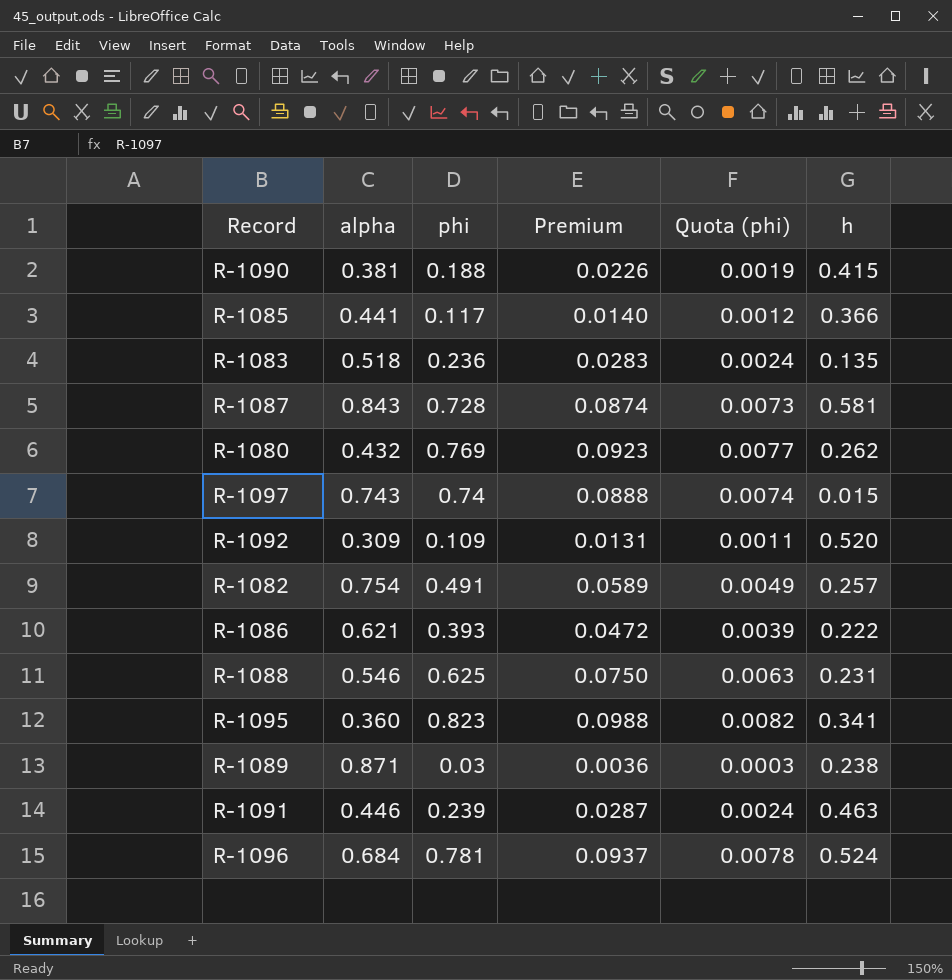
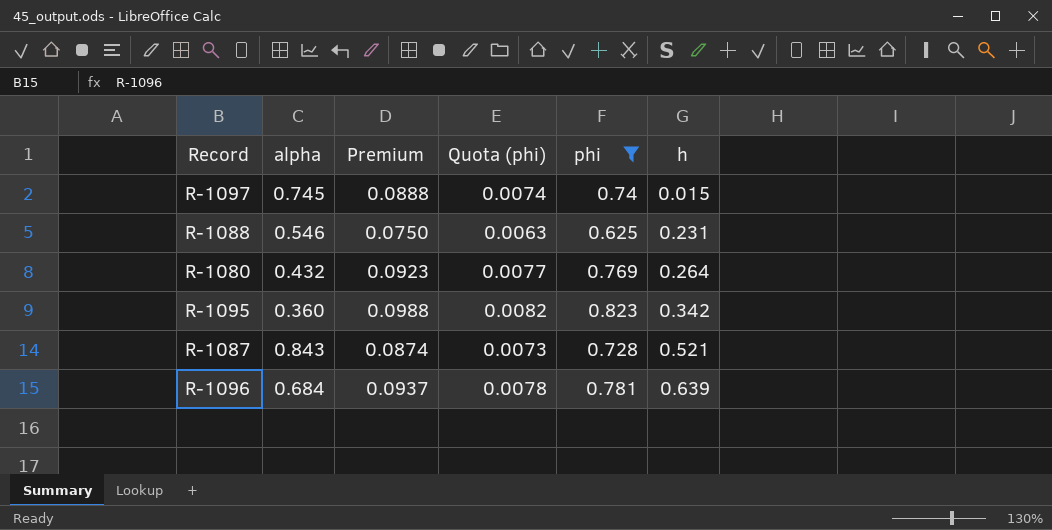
filter: none -> phi >= 0.625
row order: none -> h ascending
column phi | position: 3 -> 5
R-1097 | alpha: 0.743 -> 0.745
R-1080 | h: 0.262 -> 0.264
R-1095 | h: 0.341 -> 0.342
R-1087 | h: 0.581 -> 0.521
R-1096 | h: 0.524 -> 0.639

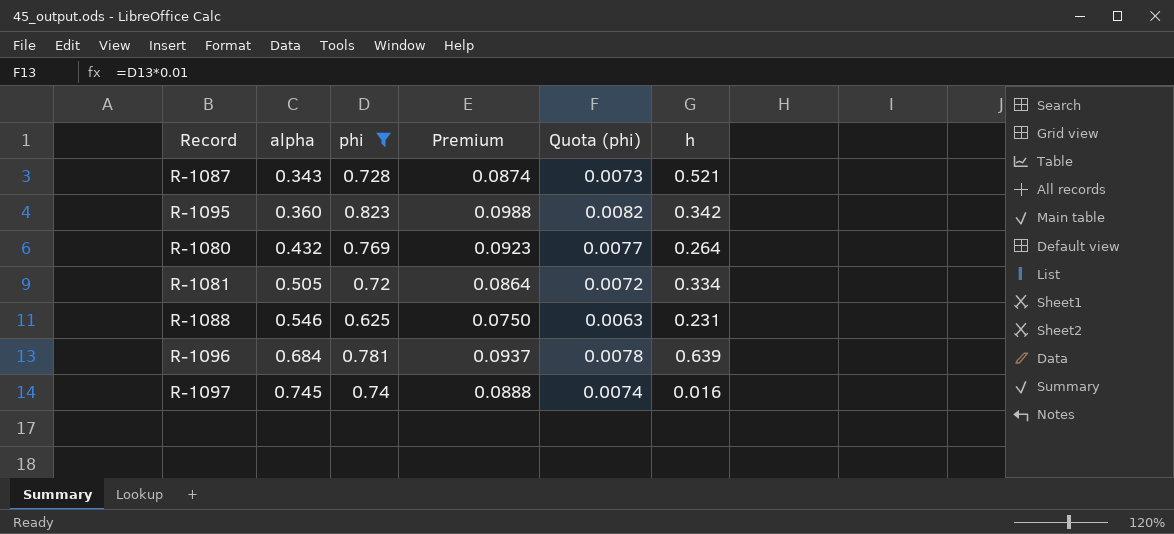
row order: h ascending -> alpha ascending
column phi | position: 5 -> 3
R-1087 | alpha: 0.843 -> 0.343
row R-1081: none -> 0.505 | 0.72 | 0.0864 | 0.0072 | 0.334
R-1097 | h: 0.015 -> 0.016

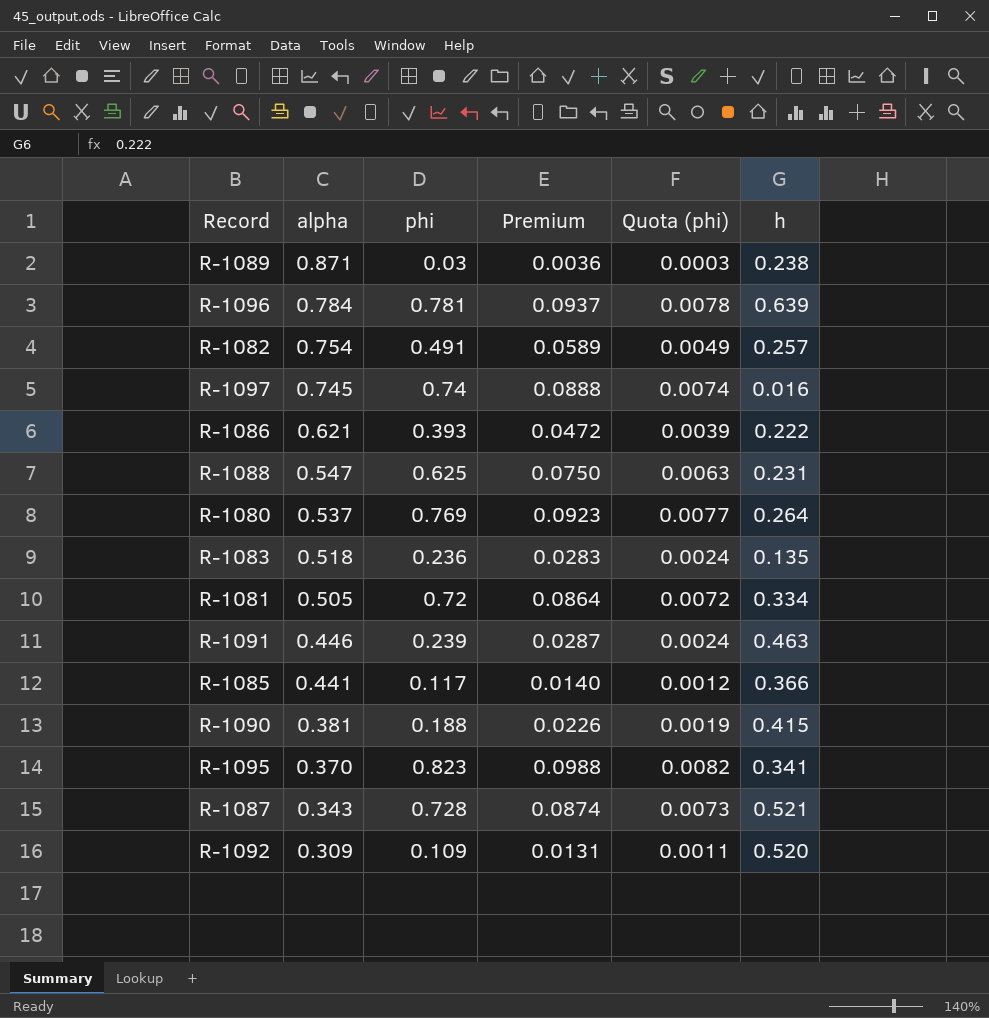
filter: phi >= 0.625 -> none
row order: alpha ascending -> alpha descending
R-1096 | alpha: 0.684 -> 0.784
R-1088 | alpha: 0.546 -> 0.547
R-1080 | alpha: 0.432 -> 0.537
R-1095 | alpha: 0.360 -> 0.370
R-1095 | h: 0.342 -> 0.341

